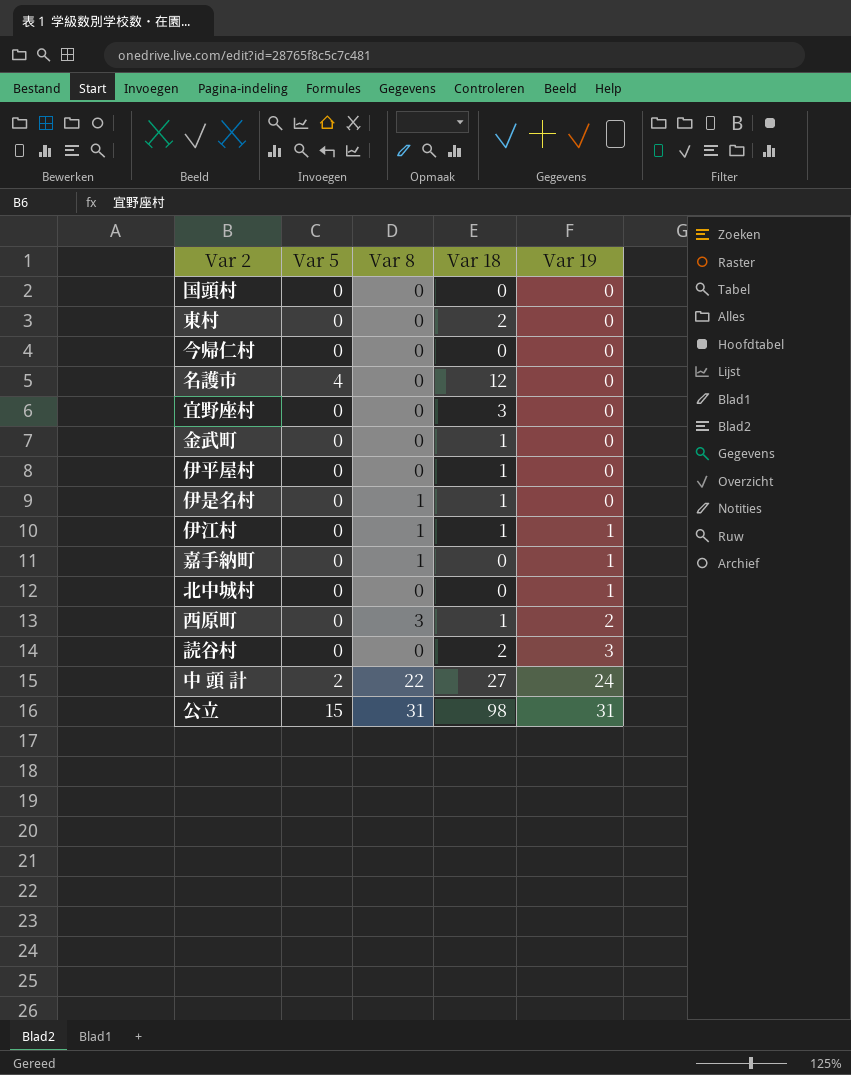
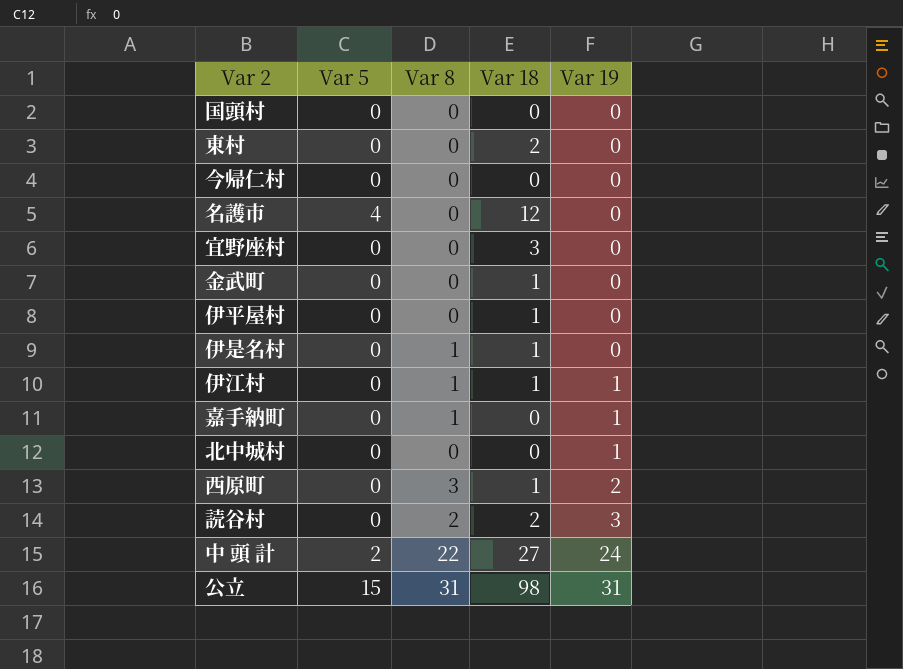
読谷村 | Var 8: 0 -> 2

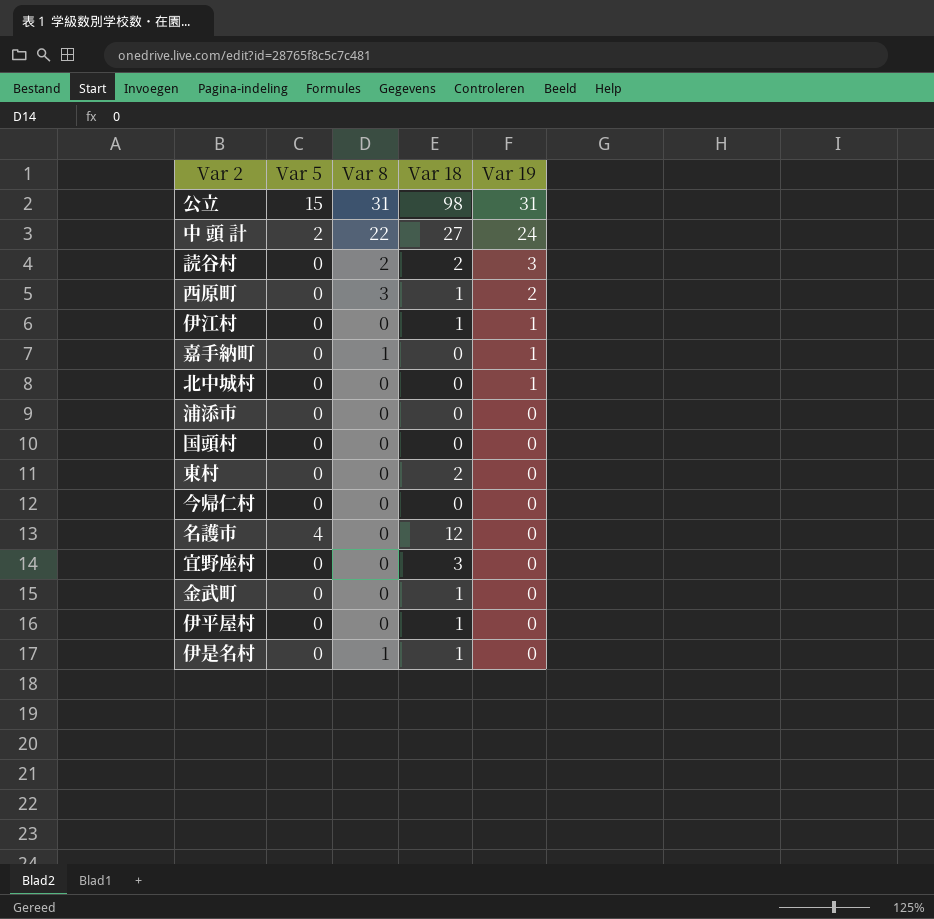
row order: Var 19 ascending -> Var 19 descending
伊江村 | Var 8: 1 -> 0
row 浦添市: none -> 0 | 0 | 0 | 0

